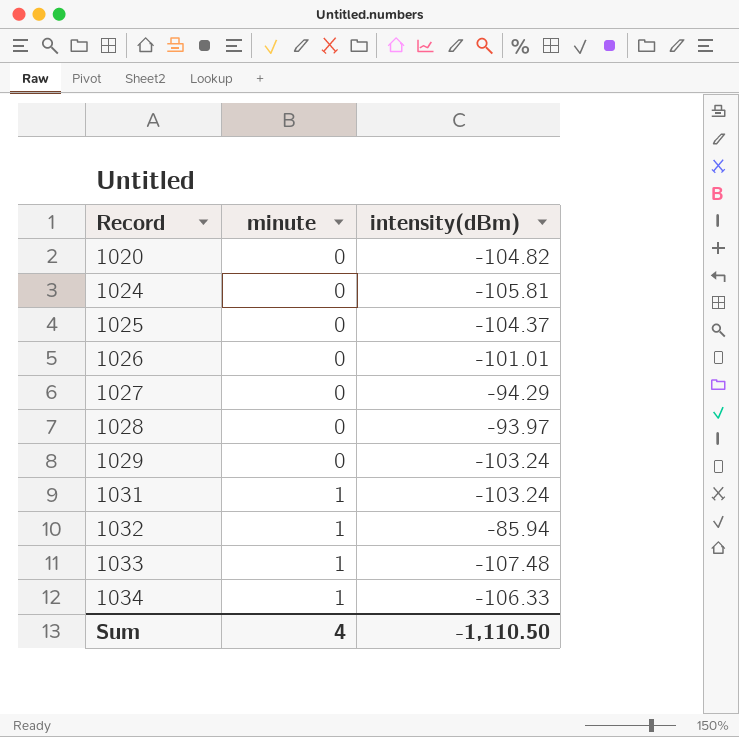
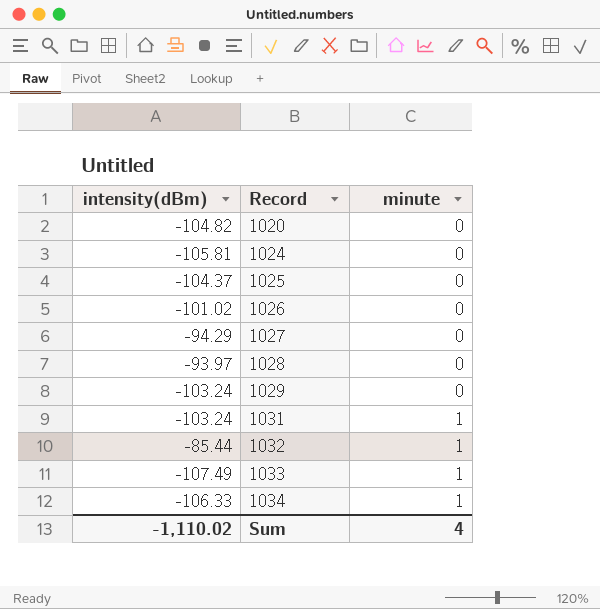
column intensity(dBm) | position: 3 -> 1
1026 | intensity(dBm): -101.01 -> -101.02
1032 | intensity(dBm): -85.94 -> -85.44
1033 | intensity(dBm): -107.48 -> -107.49
Sum | intensity(dBm): -1,110.50 -> -1,110.02

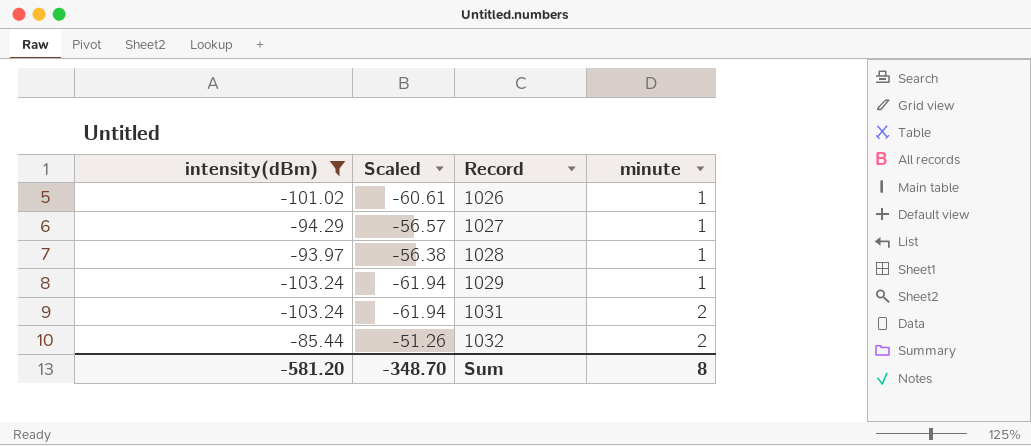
filter: none -> intensity(dBm) >= -103.24
column Scaled | formula: none -> [intensity(dBm)] * 0.6
1026 | minute: 0 -> 1
1027 | minute: 0 -> 1
1028 | minute: 0 -> 1
1029 | minute: 0 -> 1
1031 | minute: 1 -> 2
1032 | minute: 1 -> 2
Sum | intensity(dBm): -1,110.02 -> -581.20
Sum | minute: 4 -> 8

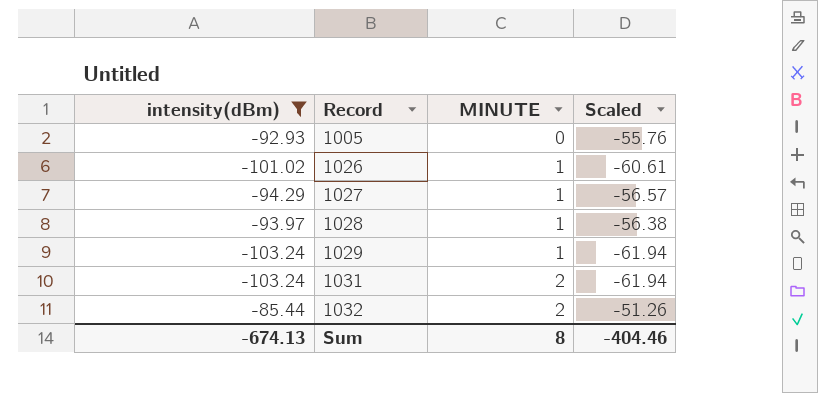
column name: minute -> MINUTE
column Scaled | position: 2 -> 4
row 1005: none -> -92.93 | 0 | -55.76
Sum | intensity(dBm): -581.20 -> -674.13
Sum | Scaled: -348.70 -> -404.46

